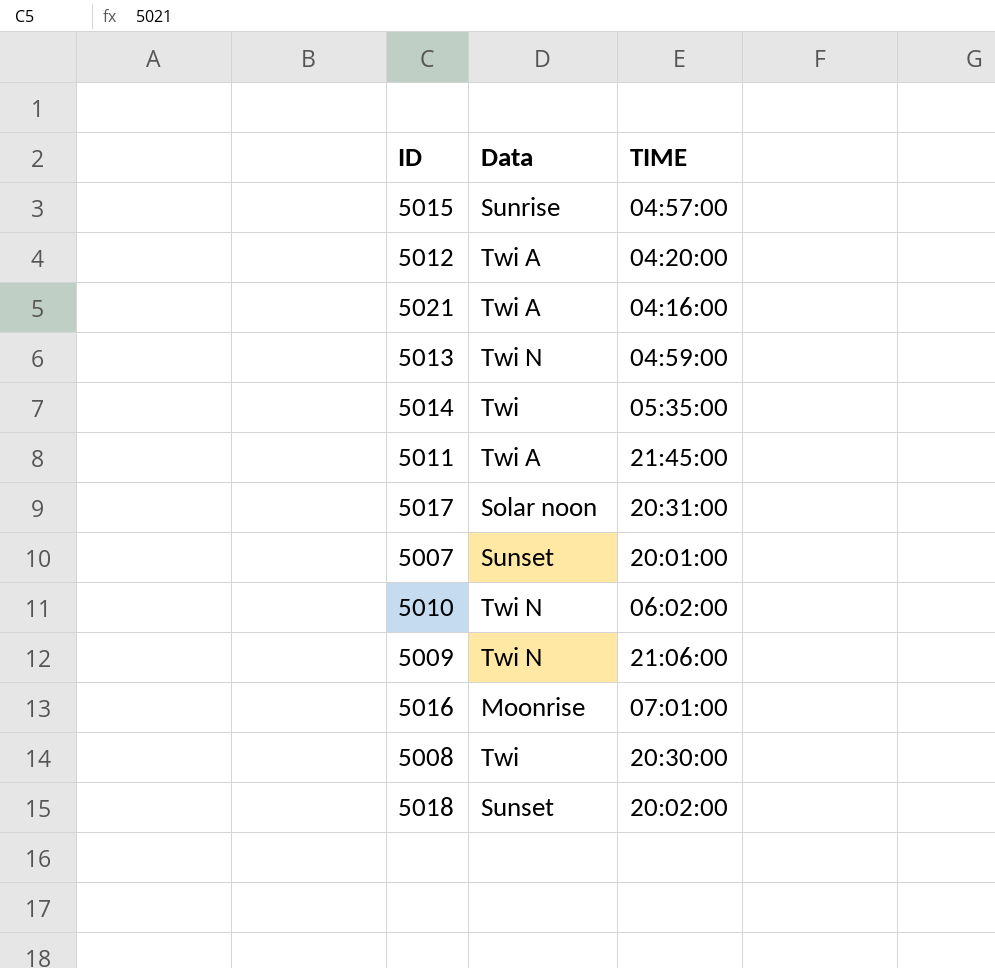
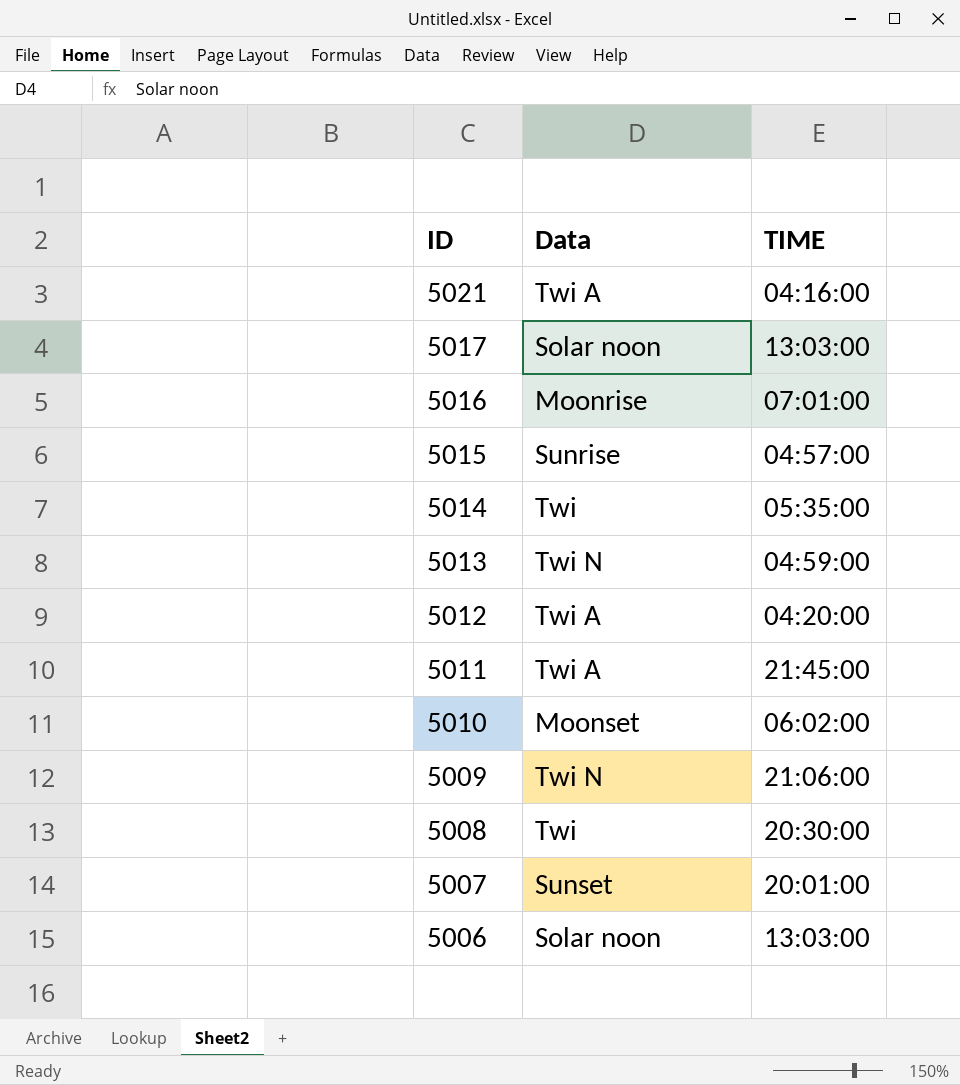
row order: none -> ID descending
row 5018: Sunset | 20:02:00 -> none
5017 | TIME: 20:31:00 -> 13:03:00
5010 | Data: Twi N -> Moonset
row 5006: none -> Solar noon | 13:03:00

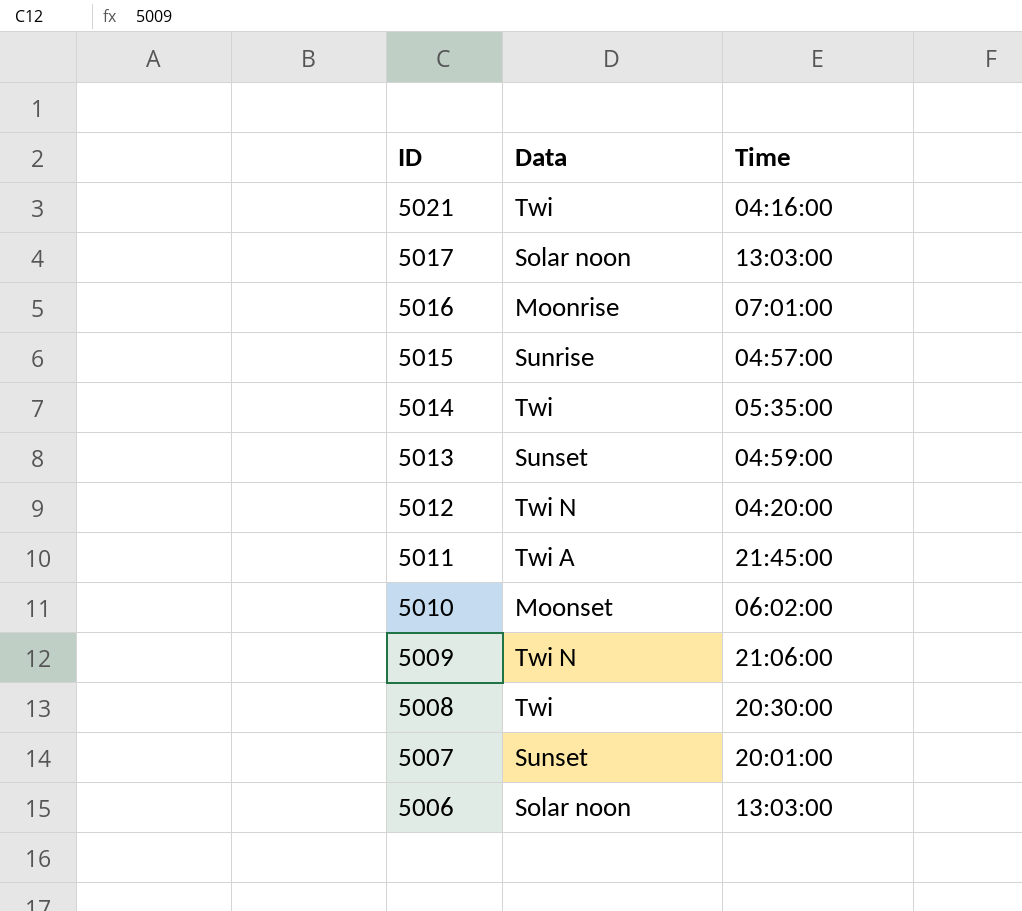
column name: TIME -> Time
5021 | Data: Twi A -> Twi
5013 | Data: Twi N -> Sunset
5012 | Data: Twi A -> Twi N

